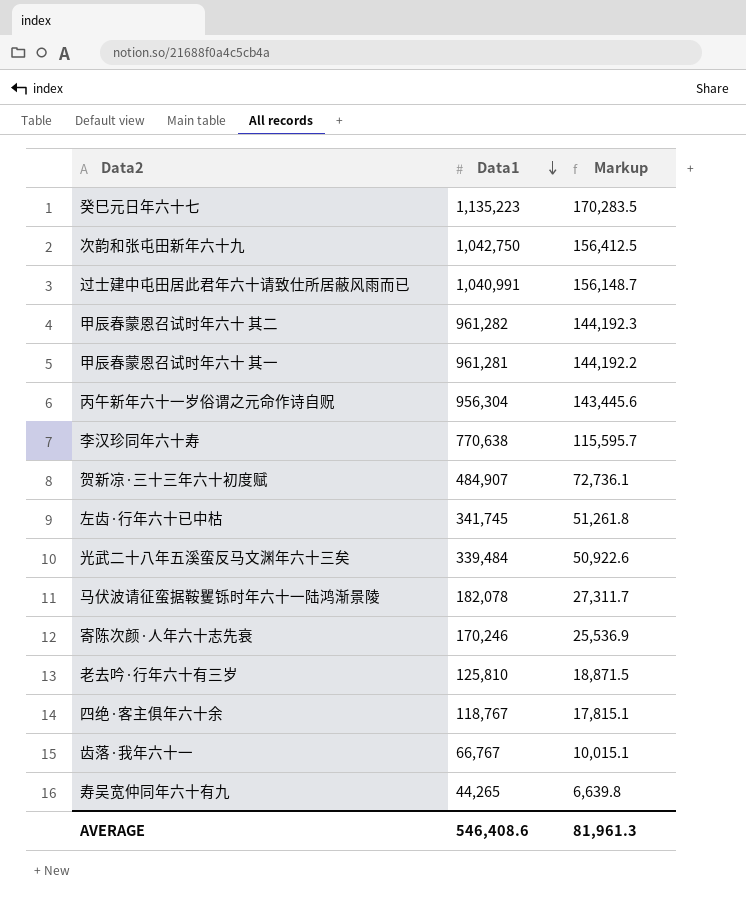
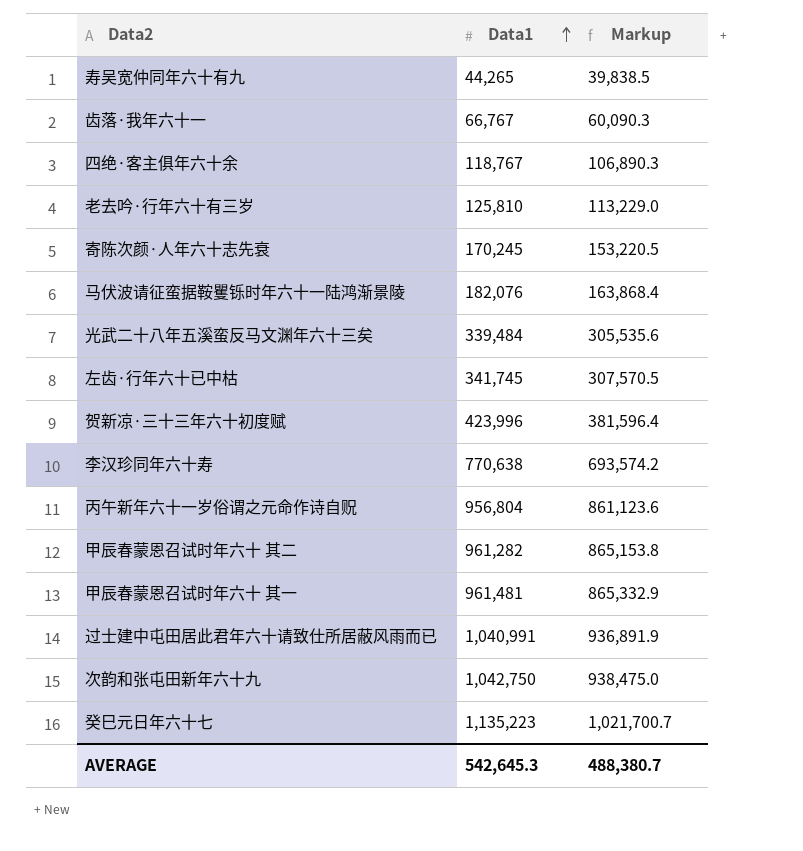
row order: Data1 descending -> Data1 ascending
column Markup | formula: [Data1] * 0.15 -> [Data1] * 0.9
寄陈次颜·人年六十志先衰 | Data1: 170,246 -> 170,245
马伏波请征蛮据鞍矍铄时年六十一陆鸿渐景陵 | Data1: 182,078 -> 182,076
贺新凉·三十三年六十初度赋 | Data1: 484,907 -> 423,996
丙午新年六十一岁俗谓之元命作诗自贶 | Data1: 956,304 -> 956,804
甲辰春蒙恩召试时年六十 其一 | Data1: 961,281 -> 961,481
AVERAGE | Data1: 546,408.6 -> 542,645.3
AVERAGE | Markup: 81,961.3 -> 488,380.7

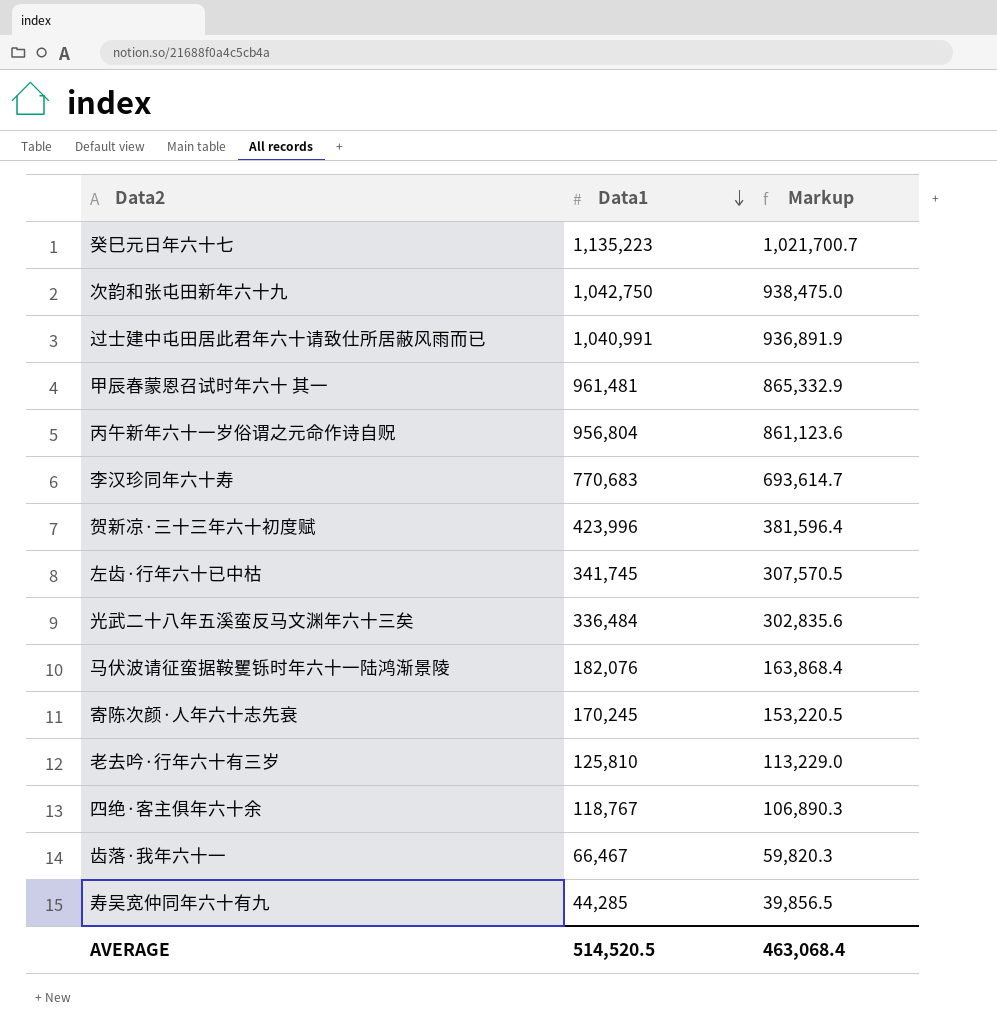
row order: Data1 ascending -> Data1 descending
row 甲辰春蒙恩召试时年六十 其二: 961,282 | 865,153.8 -> none
李汉珍同年六十寿 | Data1: 770,638 -> 770,683
李汉珍同年六十寿 | Markup: 693,574.2 -> 693,614.7
光武二十八年五溪蛮反马文渊年六十三矣 | Data1: 339,484 -> 336,484
光武二十八年五溪蛮反马文渊年六十三矣 | Markup: 305,535.6 -> 302,835.6
齿落·我年六十一 | Data1: 66,767 -> 66,467
齿落·我年六十一 | Markup: 60,090.3 -> 59,820.3
寿吴宽仲同年六十有九 | Data1: 44,265 -> 44,285
寿吴宽仲同年六十有九 | Markup: 39,838.5 -> 39,856.5
AVERAGE | Data1: 542,645.3 -> 514,520.5
AVERAGE | Markup: 488,380.7 -> 463,068.4

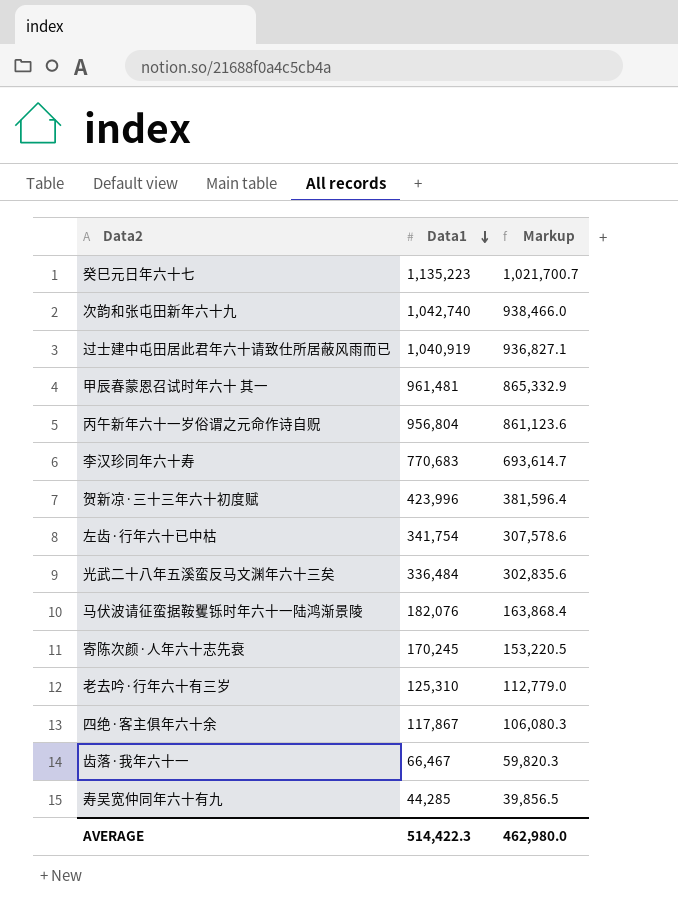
次韵和张屯田新年六十九 | Data1: 1,042,750 -> 1,042,740
次韵和张屯田新年六十九 | Markup: 938,475.0 -> 938,466.0
过士建中屯田居此君年六十请致仕所居蔽风雨而已 | Data1: 1,040,991 -> 1,040,919
过士建中屯田居此君年六十请致仕所居蔽风雨而已 | Markup: 936,891.9 -> 936,827.1
左齿·行年六十已中枯 | Data1: 341,745 -> 341,754
左齿·行年六十已中枯 | Markup: 307,570.5 -> 307,578.6
老去吟·行年六十有三岁 | Data1: 125,810 -> 125,310
老去吟·行年六十有三岁 | Markup: 113,229.0 -> 112,779.0
四绝·客主俱年六十余 | Data1: 118,767 -> 117,867
四绝·客主俱年六十余 | Markup: 106,890.3 -> 106,080.3
AVERAGE | Data1: 514,520.5 -> 514,422.3
AVERAGE | Markup: 463,068.4 -> 462,980.0

